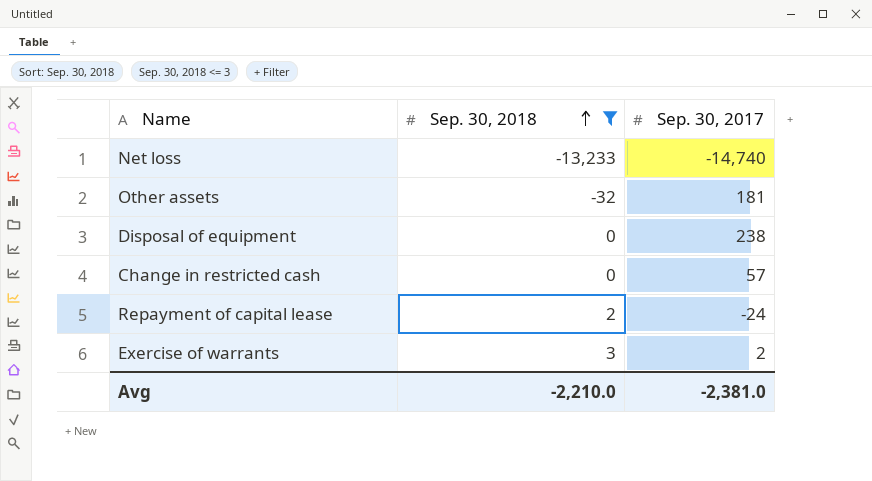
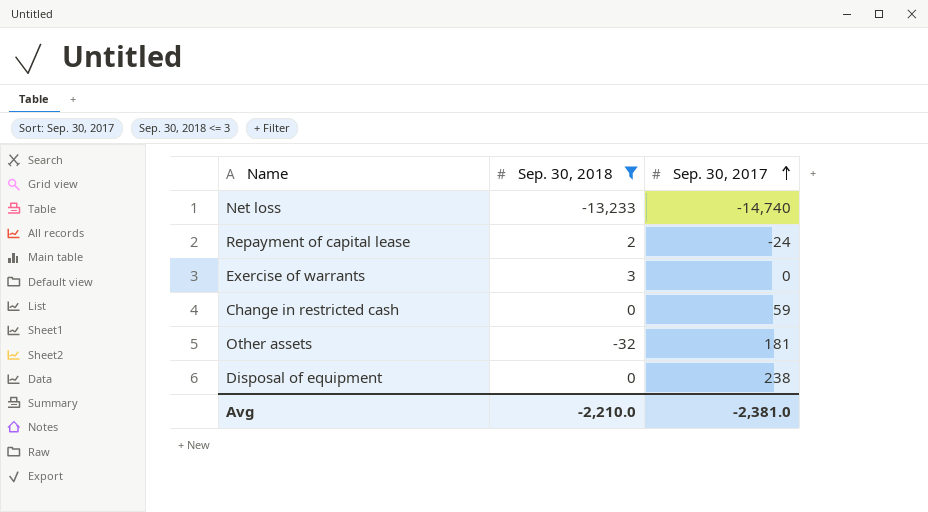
row order: Sep. 30, 2018 ascending -> Sep. 30, 2017 ascending
Exercise of warrants | Sep. 30, 2017: 2 -> 0
Change in restricted cash | Sep. 30, 2017: 57 -> 59

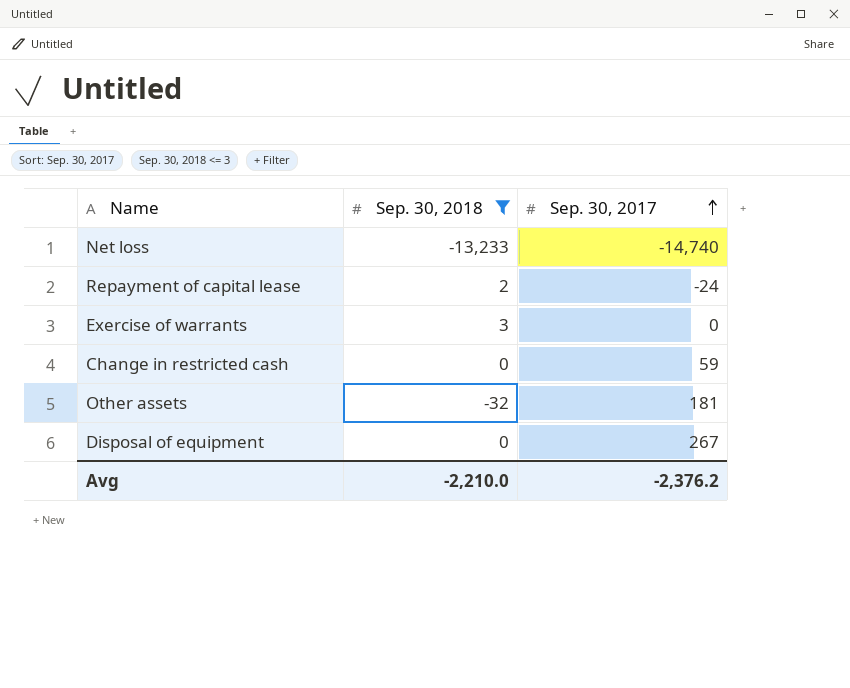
Disposal of equipment | Sep. 30, 2017: 238 -> 267
Avg | Sep. 30, 2017: -2,381.0 -> -2,376.2

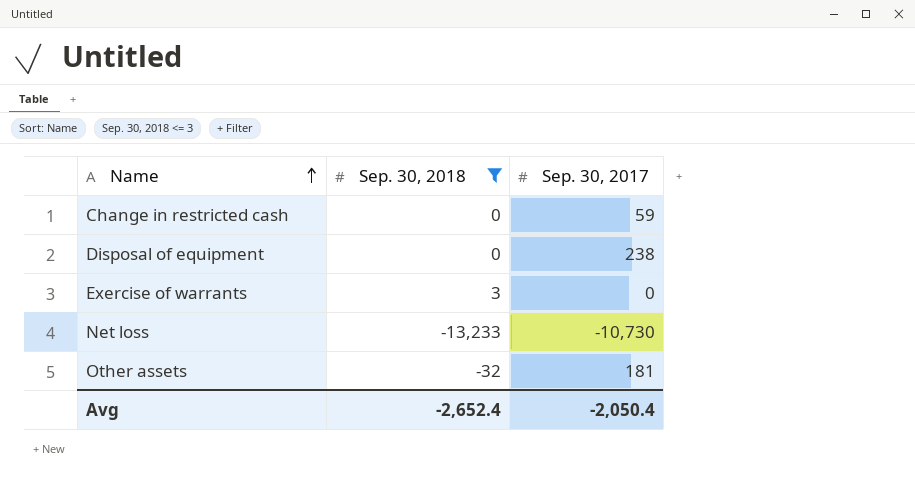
row order: Sep. 30, 2017 ascending -> Name ascending
row Repayment of capital lease: 2 | -24 -> none
Disposal of equipment | Sep. 30, 2017: 267 -> 238
Net loss | Sep. 30, 2017: -14,740 -> -10,730
Avg | Sep. 30, 2018: -2,210.0 -> -2,652.4
Avg | Sep. 30, 2017: -2,376.2 -> -2,050.4

